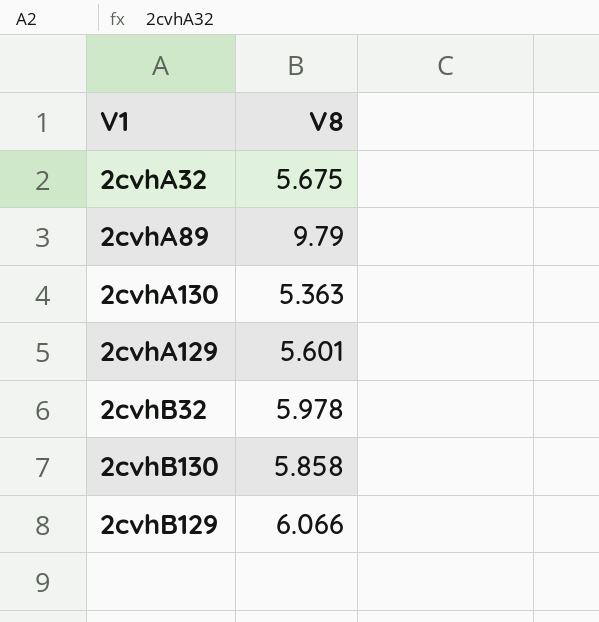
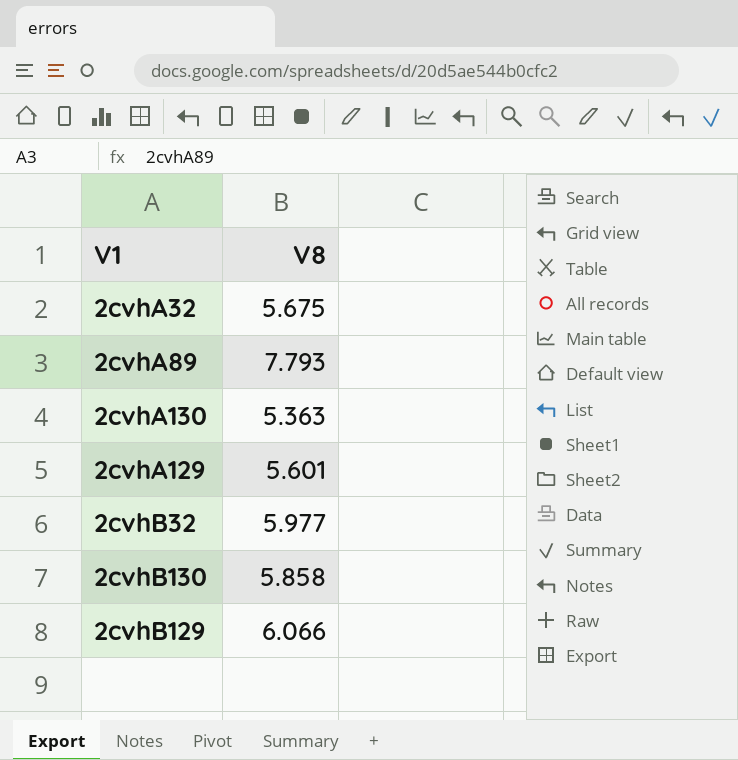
2cvhA89 | V8: 9.79 -> 7.793
2cvhB32 | V8: 5.978 -> 5.977

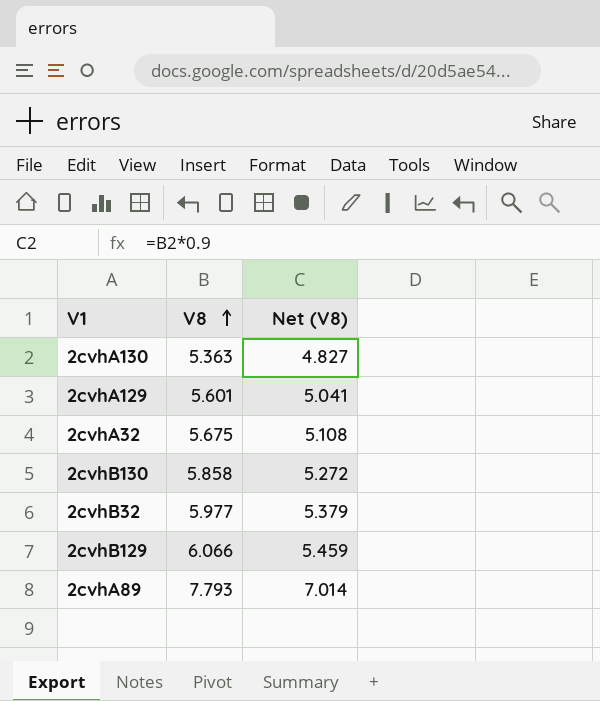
row order: none -> V8 ascending
column Net (V8) | formula: none -> [V8] * 0.9

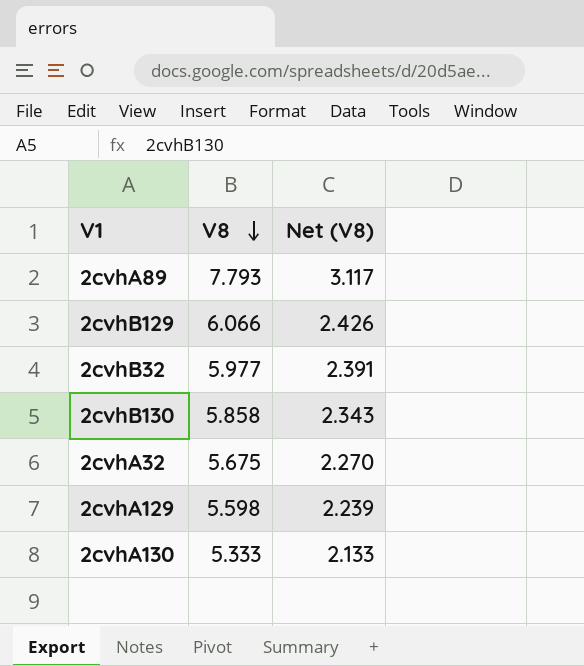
row order: V8 ascending -> V8 descending
column Net (V8) | formula: [V8] * 0.9 -> [V8] * 0.4
2cvhA129 | V8: 5.601 -> 5.598
2cvhA130 | V8: 5.363 -> 5.333

